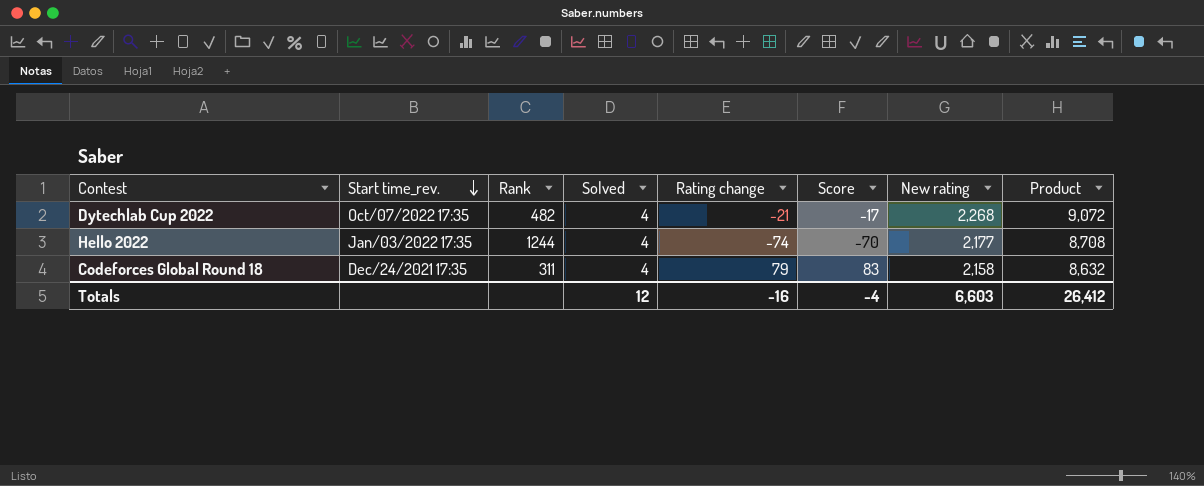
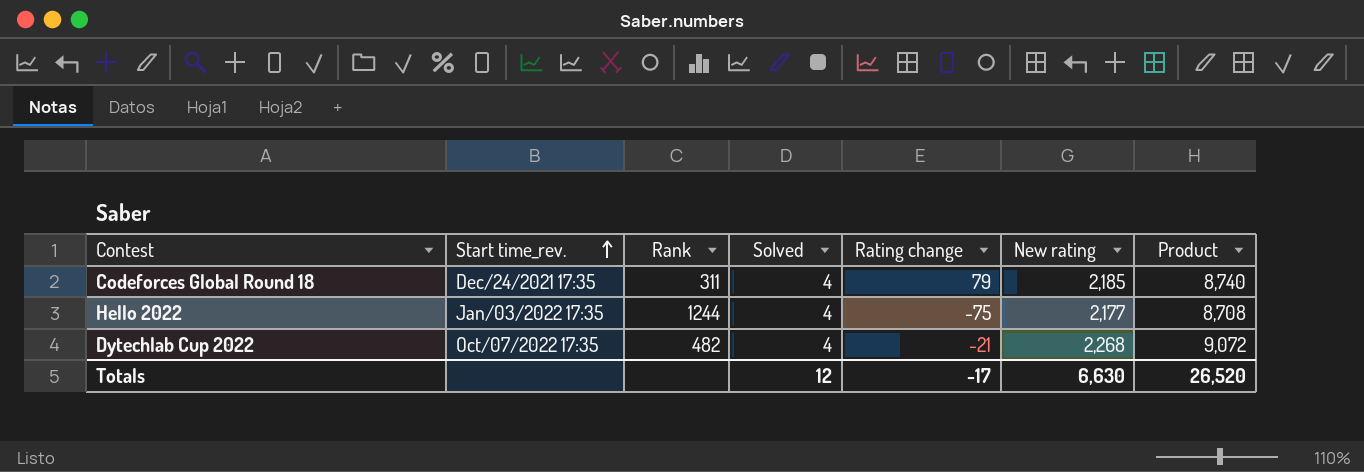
row order: Start time_rev. descending -> Start time_rev. ascending
column Score | formula: [Solved] + [Rating change] -> none
Codeforces Global Round 18 | New rating: 2,158 -> 2,185
Codeforces Global Round 18 | Product: 8,632 -> 8,740
Hello 2022 | Rating change: -74 -> -75
Totals | Rating change: -16 -> -17
Totals | New rating: 6,603 -> 6,630
Totals | Product: 26,412 -> 26,520

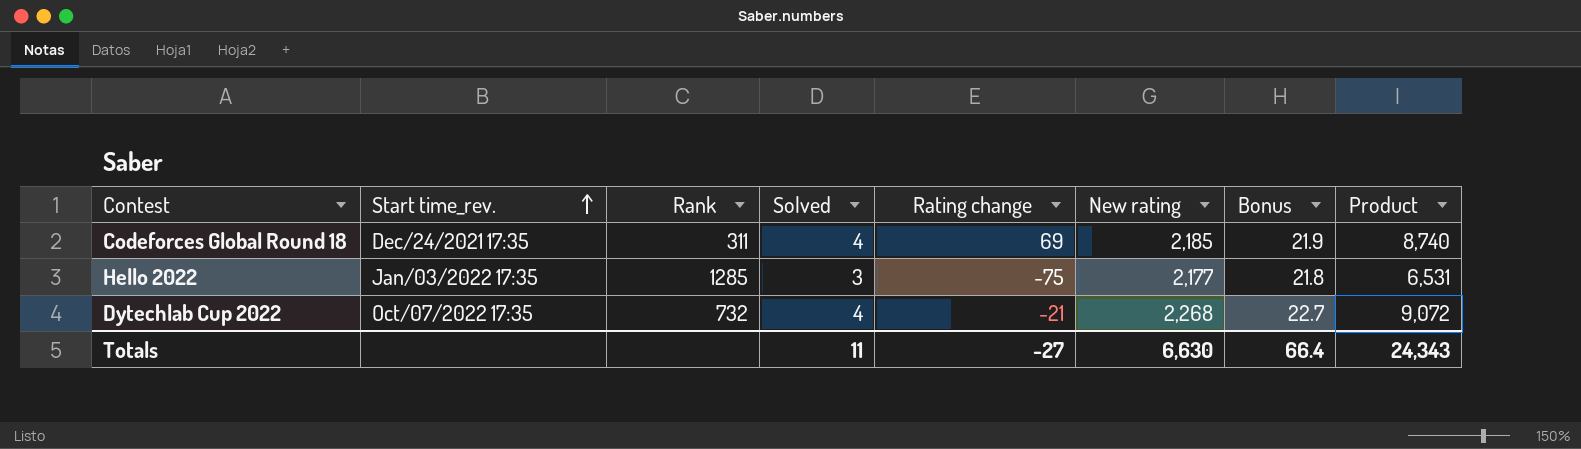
column Bonus | formula: none -> [New rating] * 0.01
Codeforces Global Round 18 | Rating change: 79 -> 69
Hello 2022 | Rank: 1244 -> 1285
Hello 2022 | Solved: 4 -> 3
Hello 2022 | Product: 8,708 -> 6,531
Dytechlab Cup 2022 | Rank: 482 -> 732
Totals | Solved: 12 -> 11
Totals | Rating change: -17 -> -27
Totals | Product: 26,520 -> 24,343

